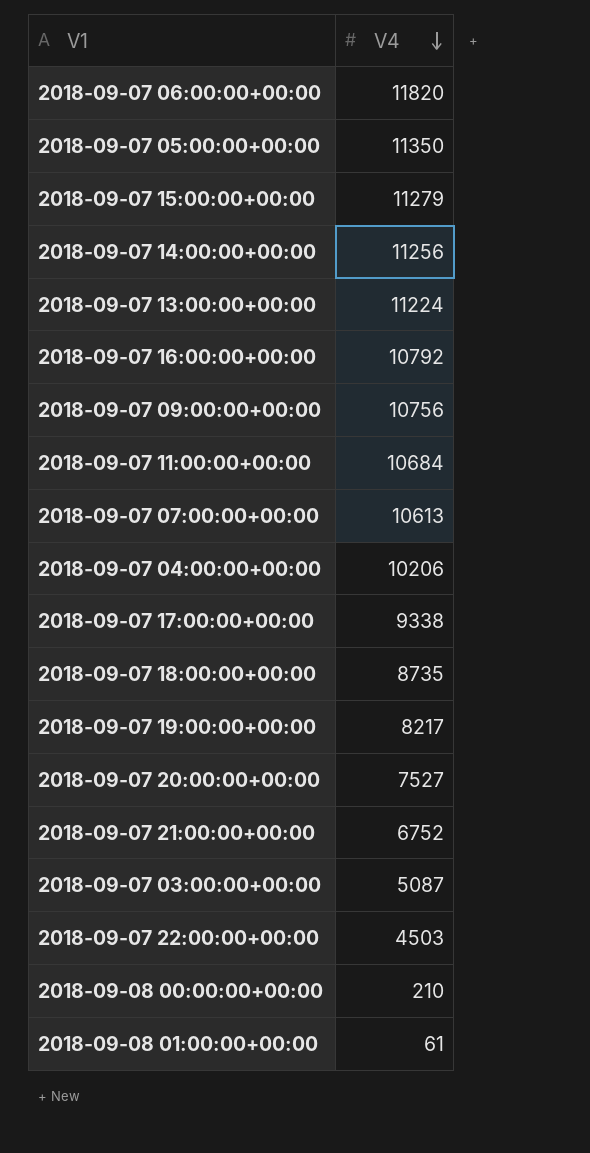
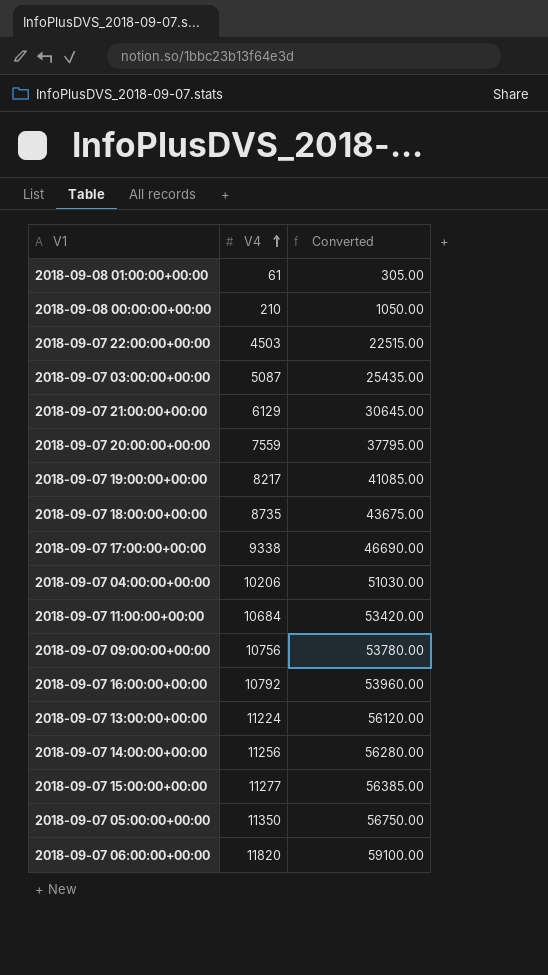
row order: V4 descending -> V4 ascending
column Converted | formula: none -> [V4] * 5
row 2018-09-07 07:00:00+00:00: 10613 -> none
2018-09-07 21:00:00+00:00 | V4: 6752 -> 6129
2018-09-07 20:00:00+00:00 | V4: 7527 -> 7559
2018-09-07 15:00:00+00:00 | V4: 11279 -> 11277

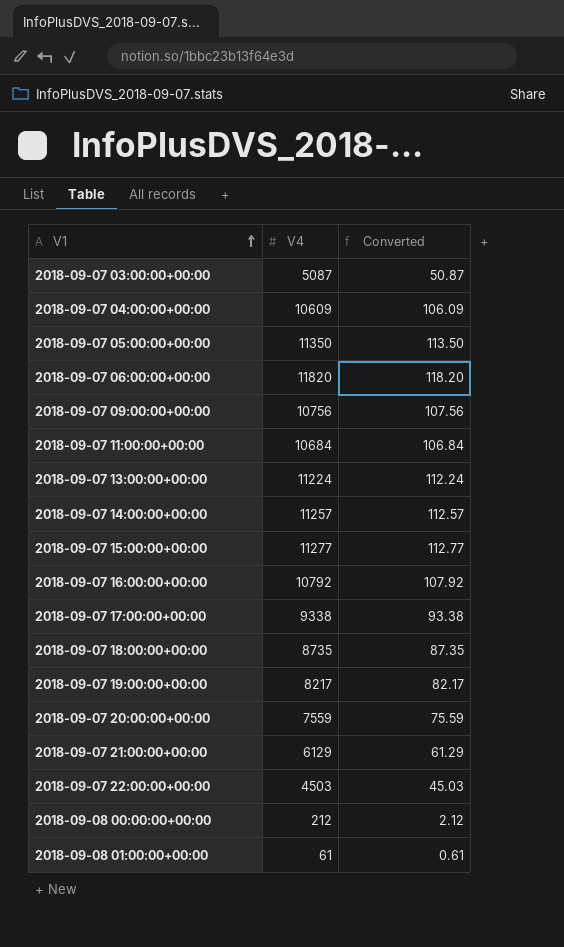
row order: V4 ascending -> V1 ascending
column Converted | formula: [V4] * 5 -> [V4] * 0.01
2018-09-07 04:00:00+00:00 | V4: 10206 -> 10609
2018-09-07 14:00:00+00:00 | V4: 11256 -> 11257
2018-09-08 00:00:00+00:00 | V4: 210 -> 212

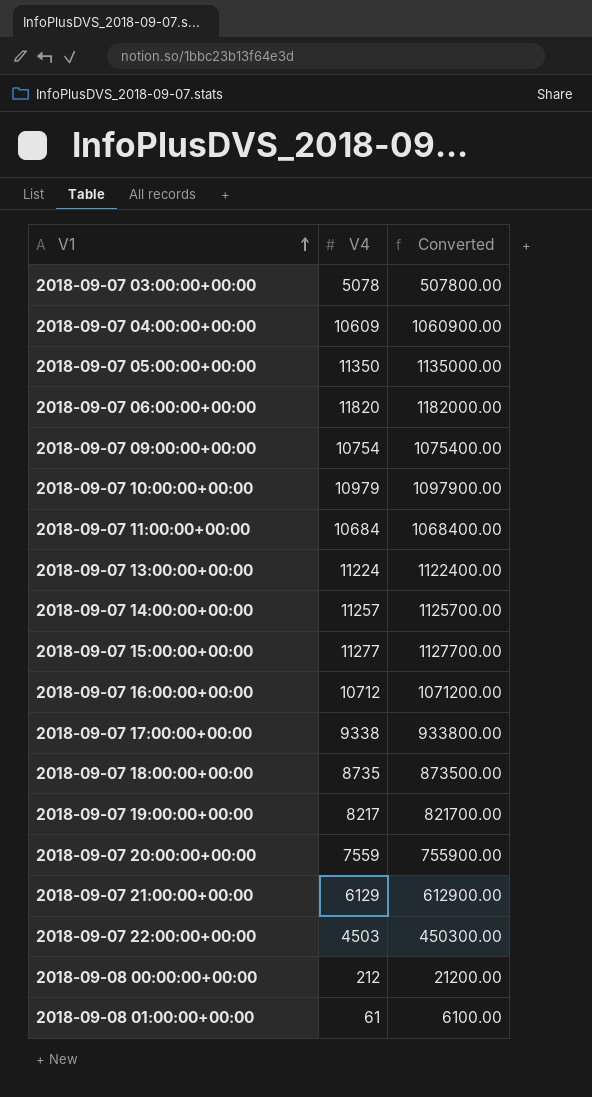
column Converted | formula: [V4] * 0.01 -> [V4] * 100
2018-09-07 03:00:00+00:00 | V4: 5087 -> 5078
2018-09-07 09:00:00+00:00 | V4: 10756 -> 10754
row 2018-09-07 10:00:00+00:00: none -> 10979 | 1097900.00
2018-09-07 16:00:00+00:00 | V4: 10792 -> 10712

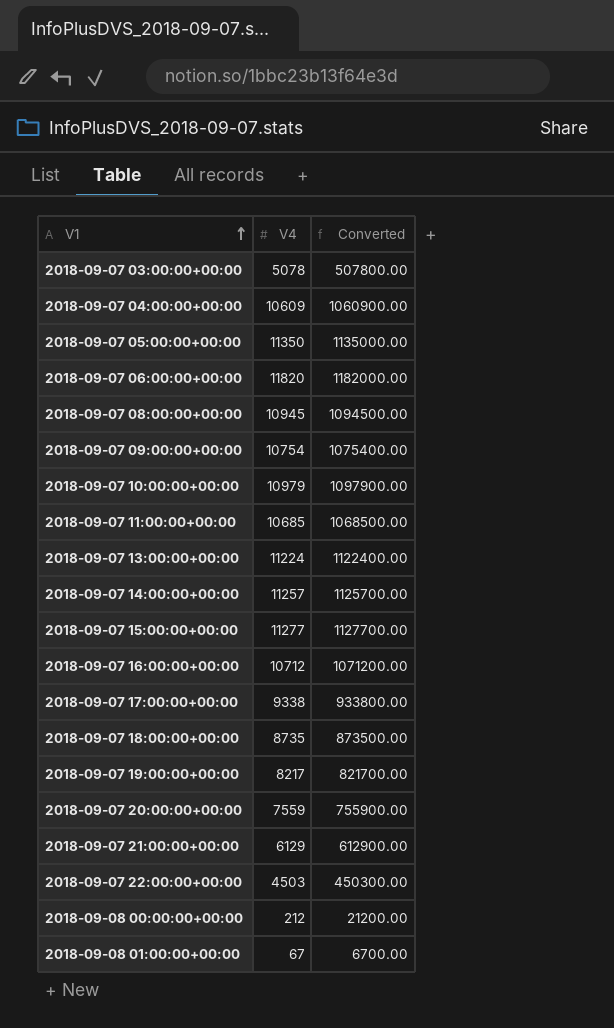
row 2018-09-07 08:00:00+00:00: none -> 10945 | 1094500.00
2018-09-07 11:00:00+00:00 | V4: 10684 -> 10685
2018-09-07 11:00:00+00:00 | Converted: 1068400.00 -> 1068500.00
2018-09-08 01:00:00+00:00 | V4: 61 -> 67
2018-09-08 01:00:00+00:00 | Converted: 6100.00 -> 6700.00

